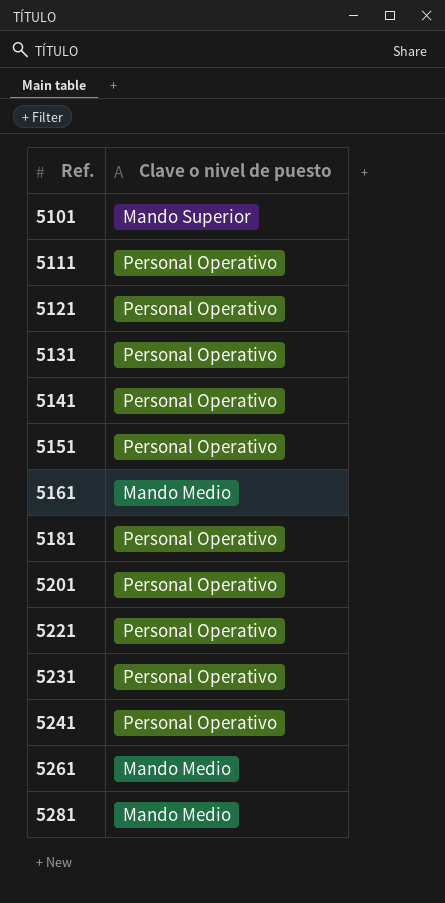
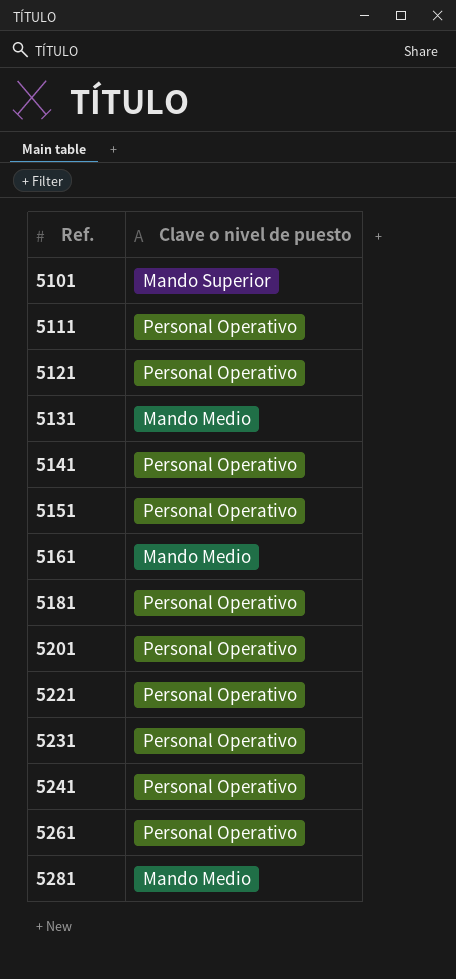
5131 | Clave o nivel de puesto: Personal Operativo -> Mando Medio
5261 | Clave o nivel de puesto: Mando Medio -> Personal Operativo

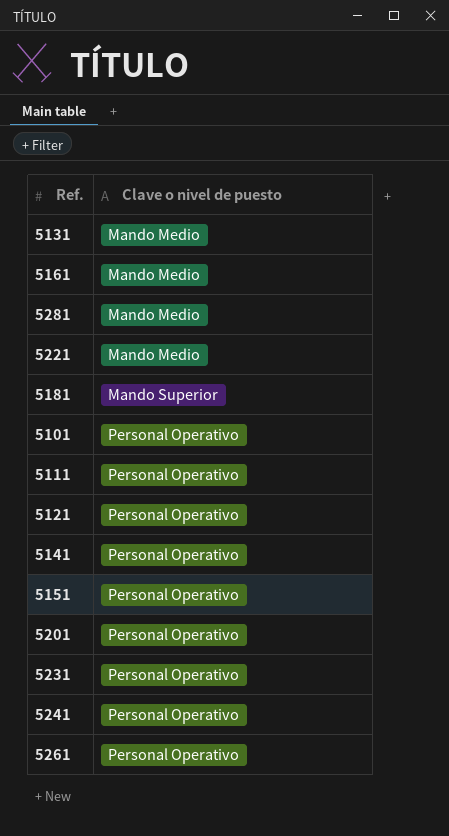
row order: Ref. ascending -> Clave o nivel de puesto ascending
5221 | Clave o nivel de puesto: Personal Operativo -> Mando Medio
5181 | Clave o nivel de puesto: Personal Operativo -> Mando Superior
5101 | Clave o nivel de puesto: Mando Superior -> Personal Operativo

